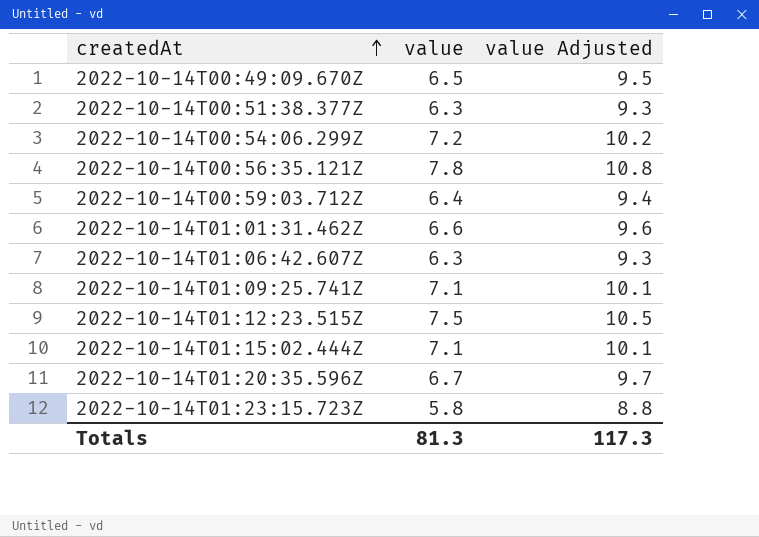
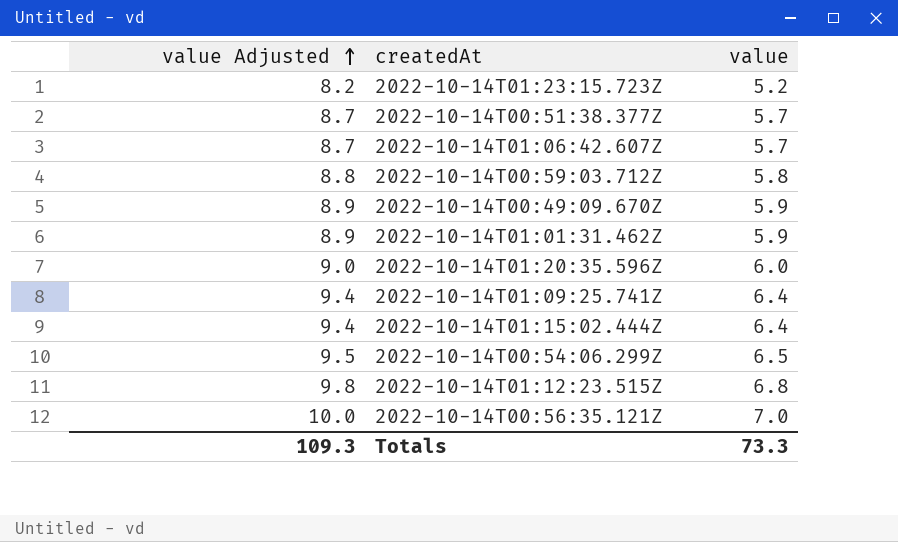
row order: createdAt ascending -> value Adjusted ascending
column value Adjusted | position: 3 -> 1
2022-10-14T01:23:15.723Z | value Adjusted: 8.8 -> 8.2
2022-10-14T01:23:15.723Z | value: 5.8 -> 5.2
2022-10-14T00:51:38.377Z | value Adjusted: 9.3 -> 8.7
2022-10-14T00:51:38.377Z | value: 6.3 -> 5.7
2022-10-14T01:06:42.607Z | value Adjusted: 9.3 -> 8.7
2022-10-14T01:06:42.607Z | value: 6.3 -> 5.7
2022-10-14T00:59:03.712Z | value Adjusted: 9.4 -> 8.8
2022-10-14T00:59:03.712Z | value: 6.4 -> 5.8
2022-10-14T00:49:09.670Z | value Adjusted: 9.5 -> 8.9
2022-10-14T00:49:09.670Z | value: 6.5 -> 5.9
2022-10-14T01:01:31.462Z | value Adjusted: 9.6 -> 8.9
2022-10-14T01:01:31.462Z | value: 6.6 -> 5.9
2022-10-14T01:20:35.596Z | value Adjusted: 9.7 -> 9.0
2022-10-14T01:20:35.596Z | value: 6.7 -> 6.0
2022-10-14T01:09:25.741Z | value Adjusted: 10.1 -> 9.4
2022-10-14T01:09:25.741Z | value: 7.1 -> 6.4
2022-10-14T01:15:02.444Z | value Adjusted: 10.1 -> 9.4
2022-10-14T01:15:02.444Z | value: 7.1 -> 6.4
2022-10-14T00:54:06.299Z | value Adjusted: 10.2 -> 9.5
2022-10-14T00:54:06.299Z | value: 7.2 -> 6.5
2022-10-14T01:12:23.515Z | value Adjusted: 10.5 -> 9.8
2022-10-14T01:12:23.515Z | value: 7.5 -> 6.8
2022-10-14T00:56:35.121Z | value Adjusted: 10.8 -> 10.0
2022-10-14T00:56:35.121Z | value: 7.8 -> 7.0
Totals | value Adjusted: 117.3 -> 109.3
Totals | value: 81.3 -> 73.3

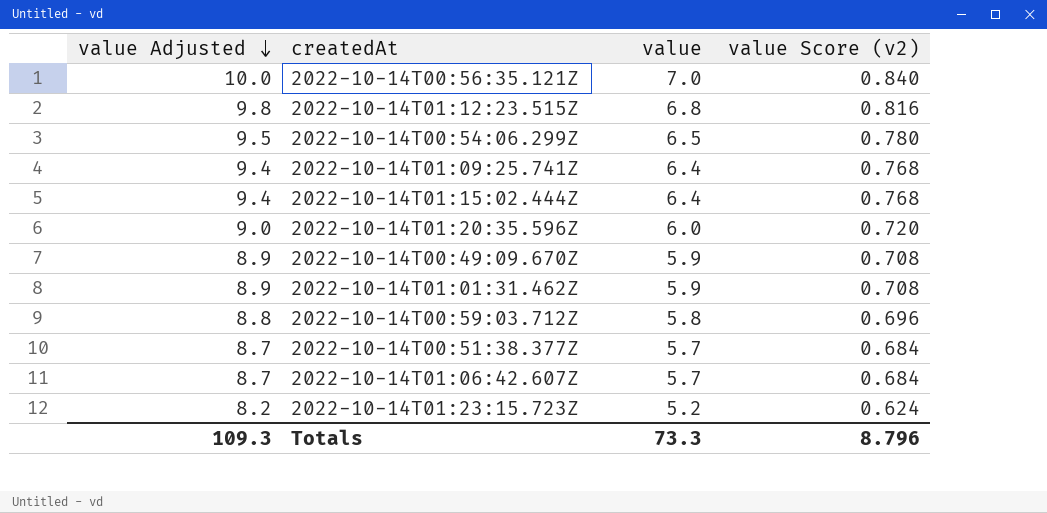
row order: value Adjusted ascending -> value Adjusted descending
column value Score (v2) | formula: none -> [value] * 0.12

